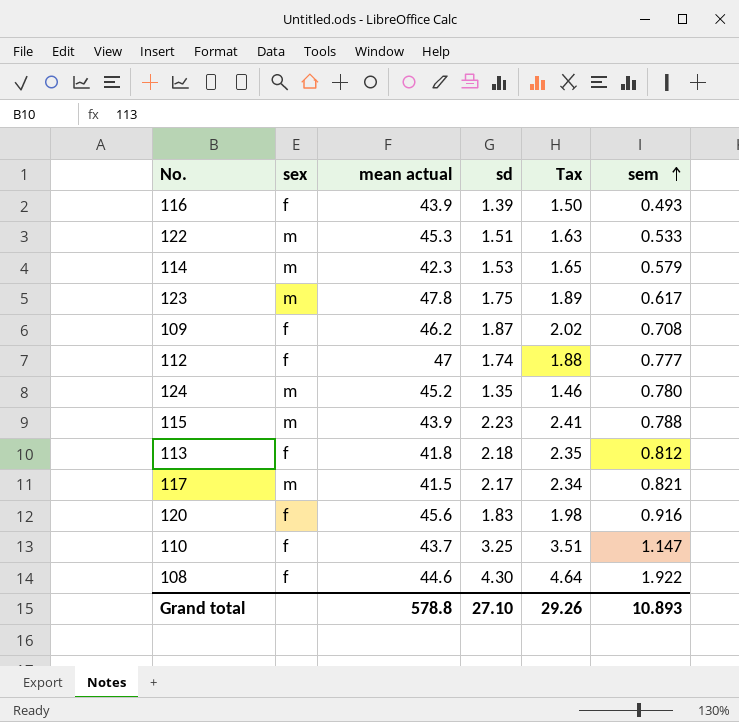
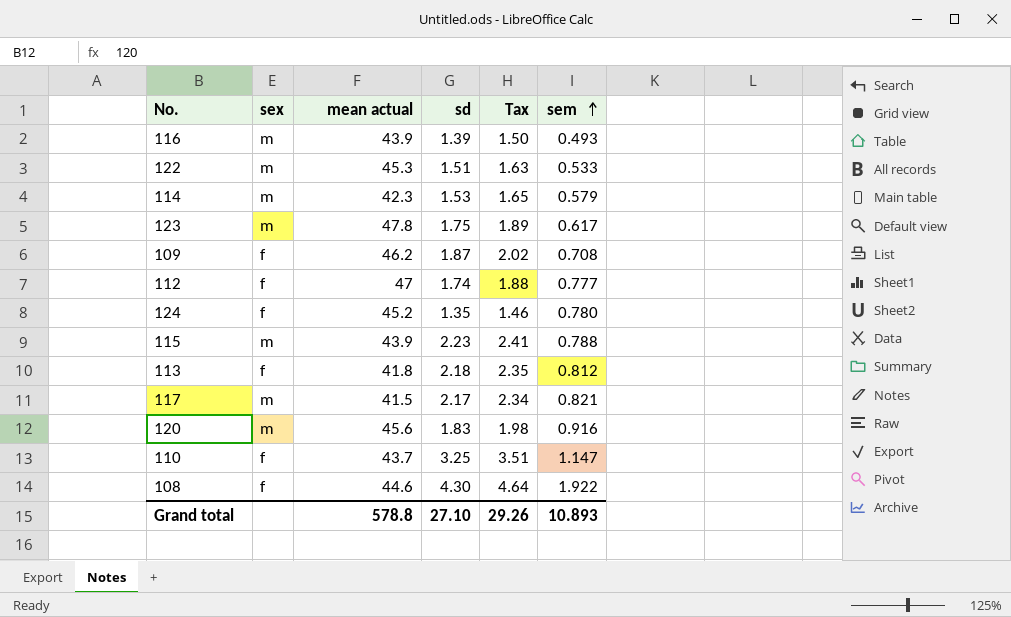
116 | sex: f -> m
124 | sex: m -> f
120 | sex: f -> m

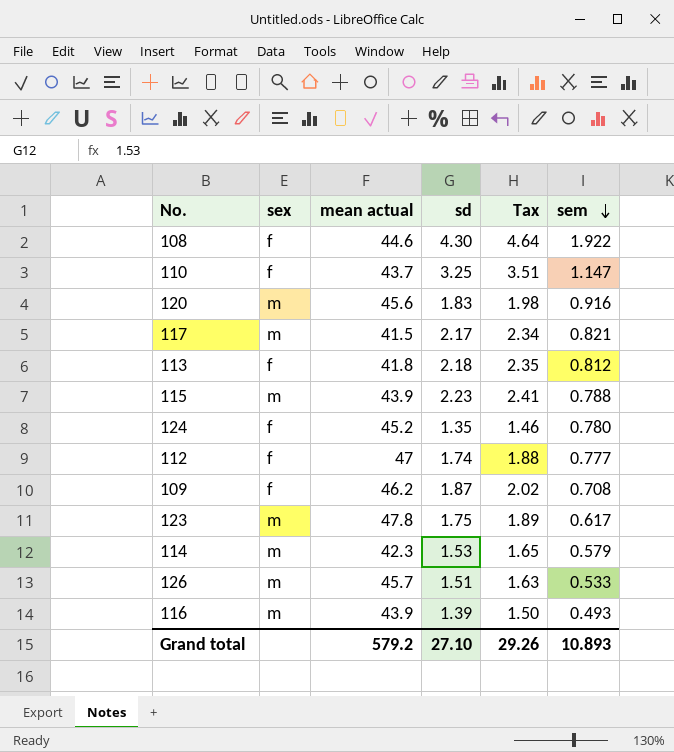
row order: sem ascending -> sem descending
row 122: m | 45.3 | 1.51 | 1.63 | 0.533 -> none
row 126: none -> m | 45.7 | 1.51 | 1.63 | 0.533
Grand total | mean actual: 578.8 -> 579.2

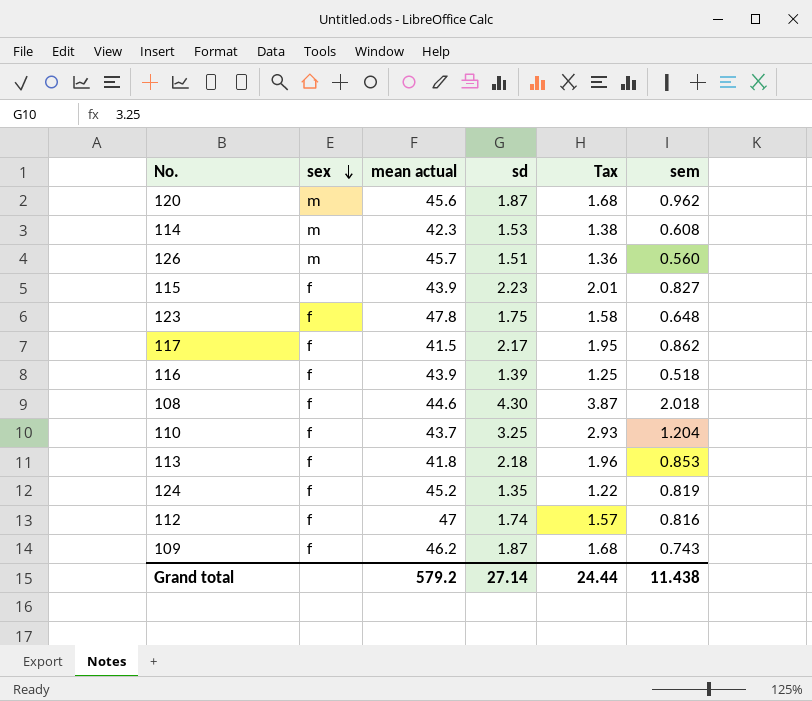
row order: sem descending -> sex descending
column Tax | formula: [sd] * 1.08 -> [sd] * 0.9
120 | sd: 1.83 -> 1.87
120 | sem: 0.916 -> 0.962
114 | sem: 0.579 -> 0.608
126 | sem: 0.533 -> 0.560
115 | sex: m -> f
115 | sem: 0.788 -> 0.827
123 | sex: m -> f
123 | sem: 0.617 -> 0.648
117 | sex: m -> f
117 | sem: 0.821 -> 0.862
116 | sex: m -> f
116 | sem: 0.493 -> 0.518
108 | sem: 1.922 -> 2.018
110 | sem: 1.147 -> 1.204
113 | sem: 0.812 -> 0.853
124 | sem: 0.780 -> 0.819
112 | sem: 0.777 -> 0.816
109 | sem: 0.708 -> 0.743
Grand total | sd: 27.10 -> 27.14
Grand total | Tax: 29.26 -> 24.44
Grand total | sem: 10.893 -> 11.438

